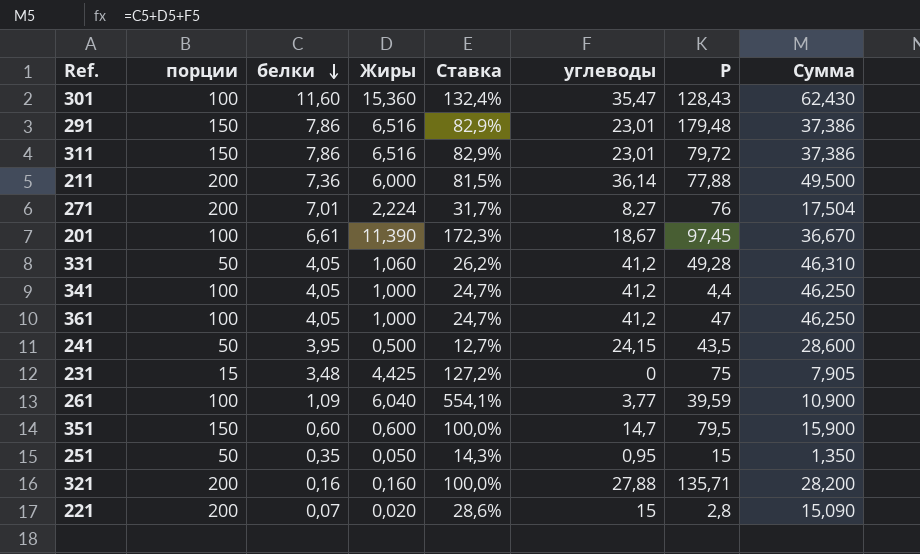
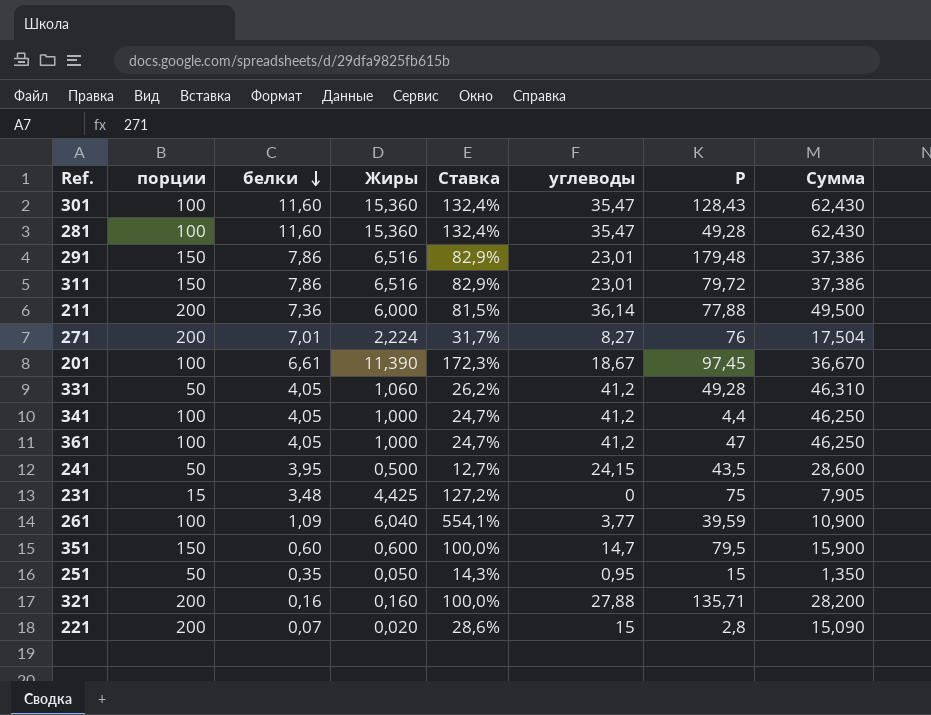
row 281: none -> 100 | 11,60 | 15,360 | 132,4% | 35,47 | 49,28 | 62,430

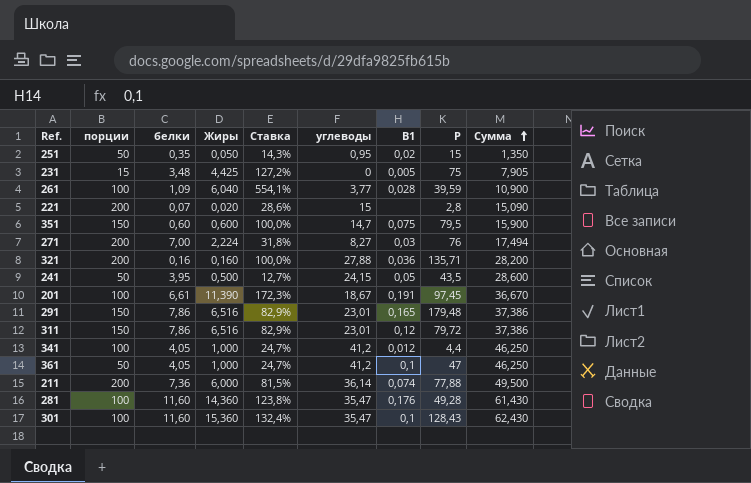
row order: белки descending -> Сумма ascending
column В1 | position: none -> 7
row 331: 50 | 4,05 | 1,060 | 26,2% | 41,2 | 49,28 | 46,310 -> none
271 | белки: 7,01 -> 7,00
271 | Ставка: 31,7% -> 31,8%
271 | Сумма: 17,504 -> 17,494
361 | порции: 100 -> 50
281 | Жиры: 15,360 -> 14,360
281 | Ставка: 132,4% -> 123,8%
281 | Сумма: 62,430 -> 61,430

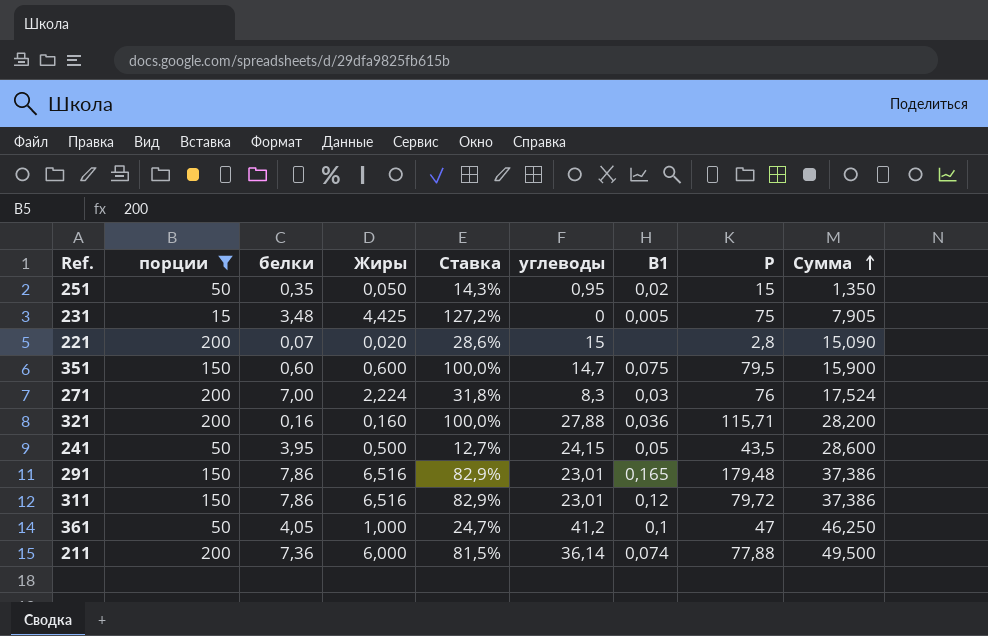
filter: none -> порции != 100
271 | углеводы: 8,27 -> 8,3
271 | Сумма: 17,494 -> 17,524
321 | Р: 135,71 -> 115,71

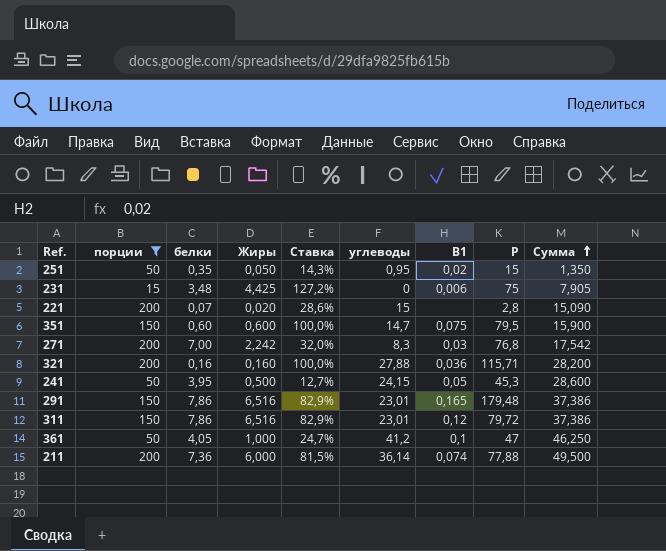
231 | В1: 0,005 -> 0,006
271 | Жиры: 2,224 -> 2,242
271 | Ставка: 31,8% -> 32,0%
271 | Р: 76 -> 76,8
271 | Сумма: 17,524 -> 17,542
241 | Р: 43,5 -> 45,3

